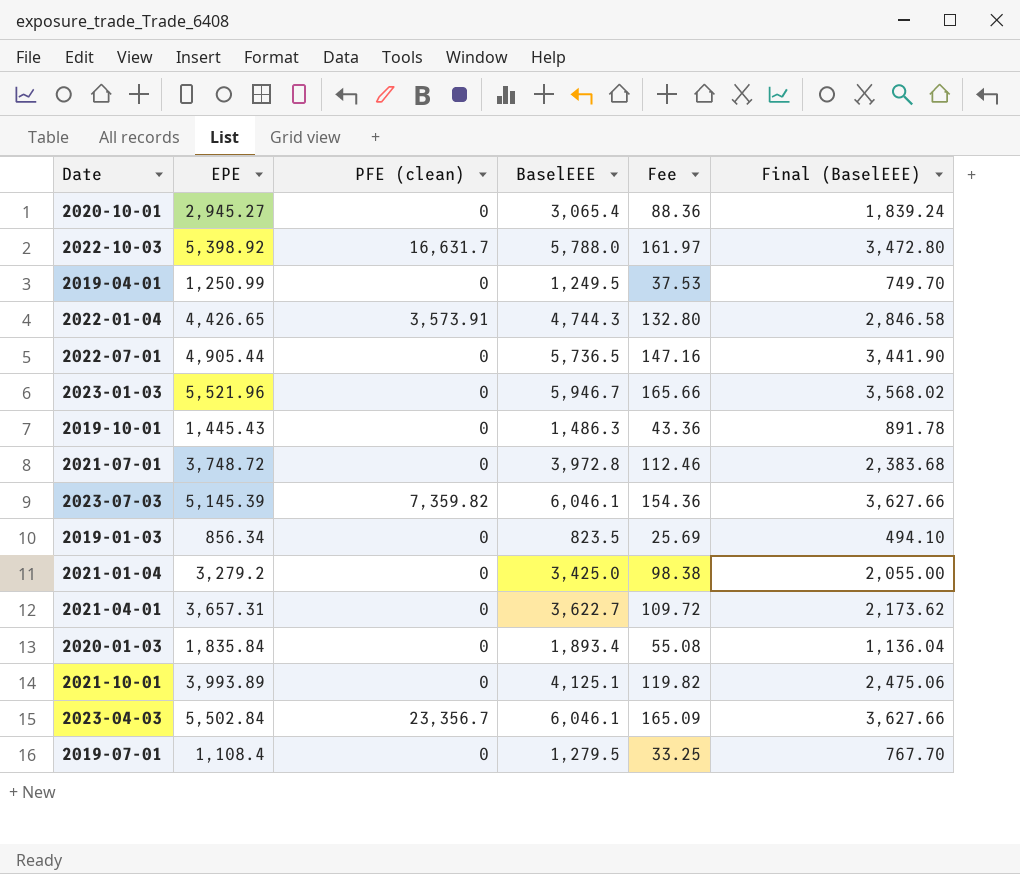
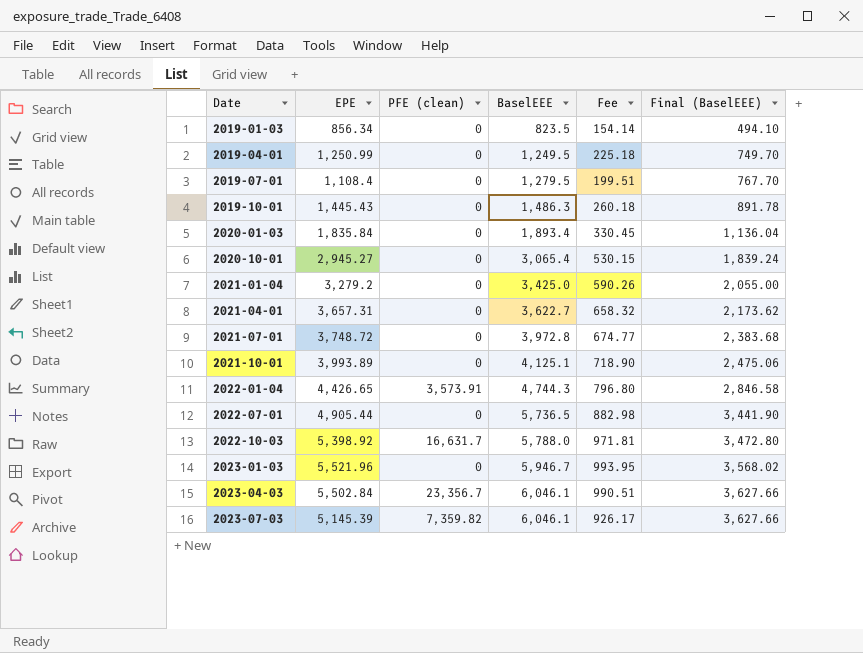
row order: none -> Date ascending
column Fee | formula: [EPE] * 0.03 -> [EPE] * 0.18

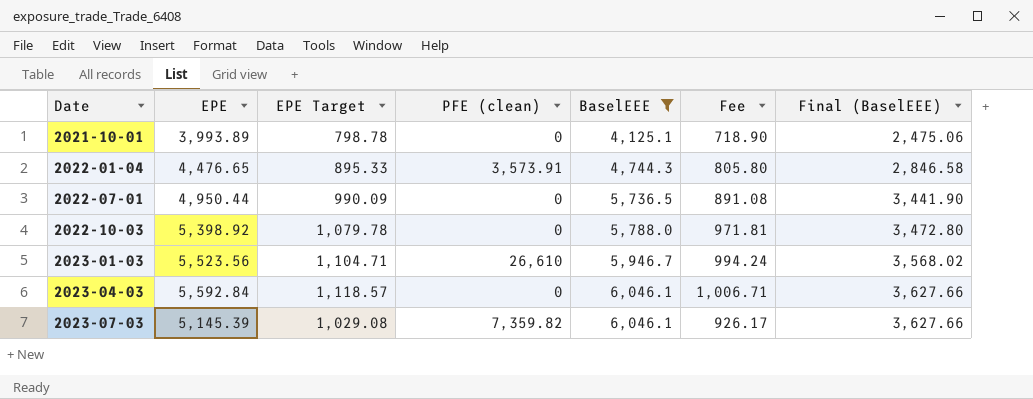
filter: none -> BaselEEE >= 4,125.1
column EPE Target | formula: none -> [EPE] * 0.2
2022-01-04 | EPE: 4,426.65 -> 4,476.65
2022-01-04 | Fee: 796.80 -> 805.80
2022-07-01 | EPE: 4,905.44 -> 4,950.44
2022-07-01 | Fee: 882.98 -> 891.08
2022-10-03 | PFE (clean): 16,631.7 -> 0
2023-01-03 | EPE: 5,521.96 -> 5,523.56
2023-01-03 | PFE (clean): 0 -> 26,610
2023-01-03 | Fee: 993.95 -> 994.24
2023-04-03 | EPE: 5,502.84 -> 5,592.84
2023-04-03 | PFE (clean): 23,356.7 -> 0
2023-04-03 | Fee: 990.51 -> 1,006.71

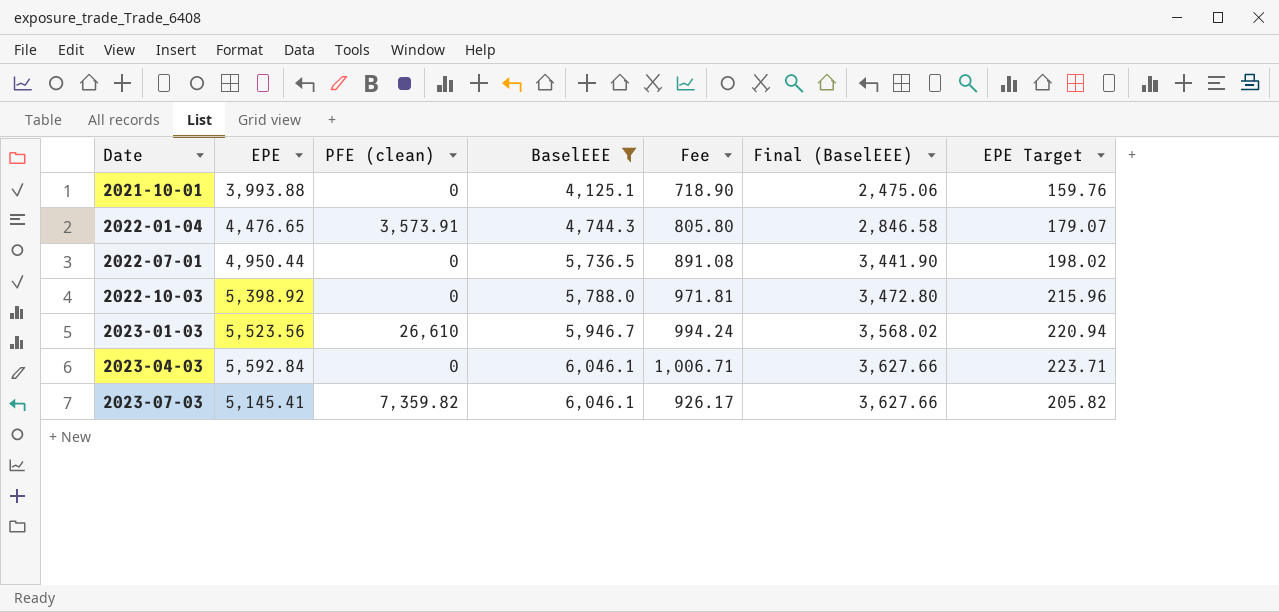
column EPE Target | formula: [EPE] * 0.2 -> [EPE] * 0.04
column EPE Target | position: 3 -> 7
2021-10-01 | EPE: 3,993.89 -> 3,993.88
2023-07-03 | EPE: 5,145.39 -> 5,145.41

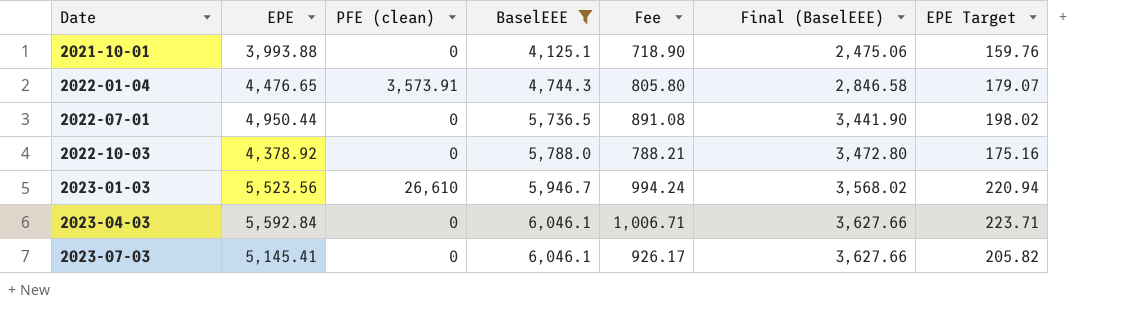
2022-10-03 | EPE: 5,398.92 -> 4,378.92
2022-10-03 | Fee: 971.81 -> 788.21
2022-10-03 | EPE Target: 215.96 -> 175.16
2023-07-03 | PFE (clean): 7,359.82 -> 0

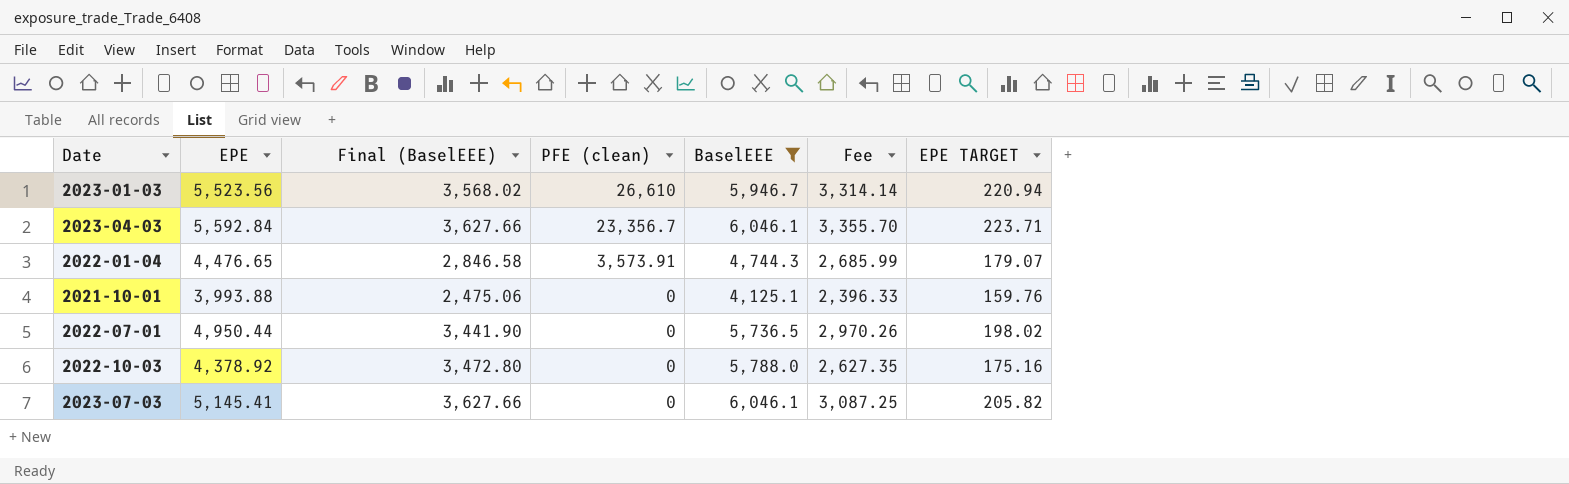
row order: Date ascending -> PFE (clean) descending
column Final (BaselEEE) | position: 6 -> 3
column Fee | formula: [EPE] * 0.18 -> [EPE] * 0.6
column name: EPE Target -> EPE TARGET
2023-04-03 | PFE (clean): 0 -> 23,356.7

